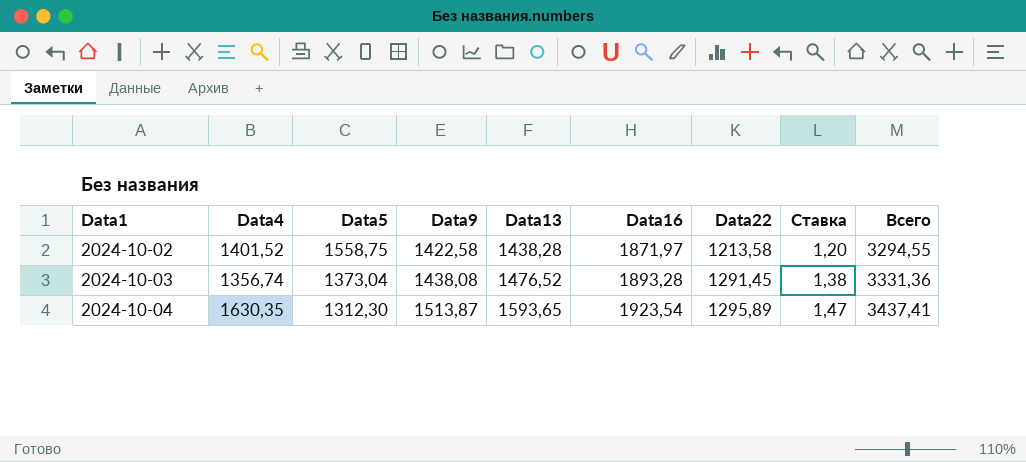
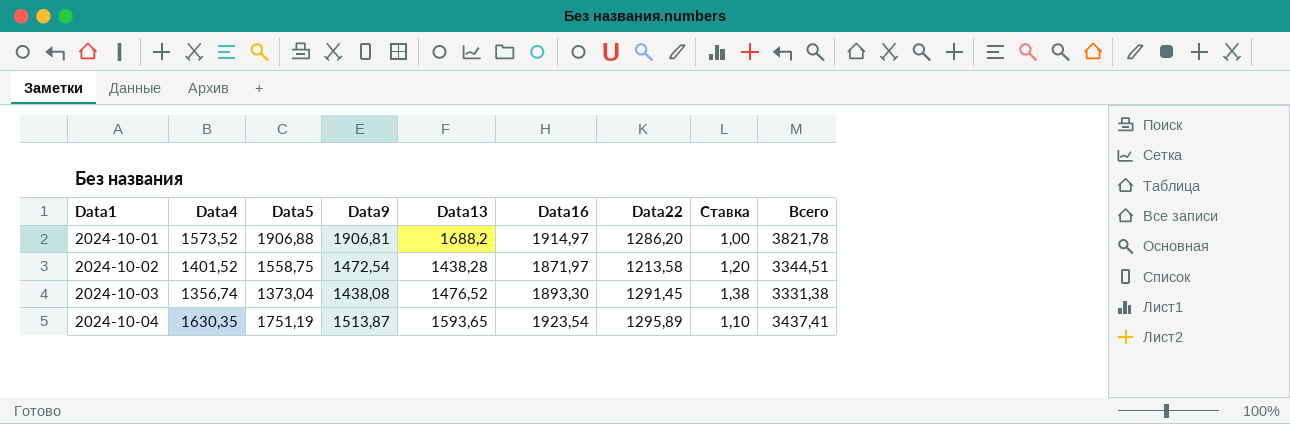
row 2024-10-01: none -> 1573,52 | 1906,88 | 1906,81 | 1688,2 | 1914,97 | 1286,20 | 1,00 | 3821,78
2024-10-02 | Data9: 1422,58 -> 1472,54
2024-10-02 | Всего: 3294,55 -> 3344,51
2024-10-03 | Data16: 1893,28 -> 1893,30
2024-10-03 | Всего: 3331,36 -> 3331,38
2024-10-04 | Data5: 1312,30 -> 1751,19
2024-10-04 | Ставка: 1,47 -> 1,10

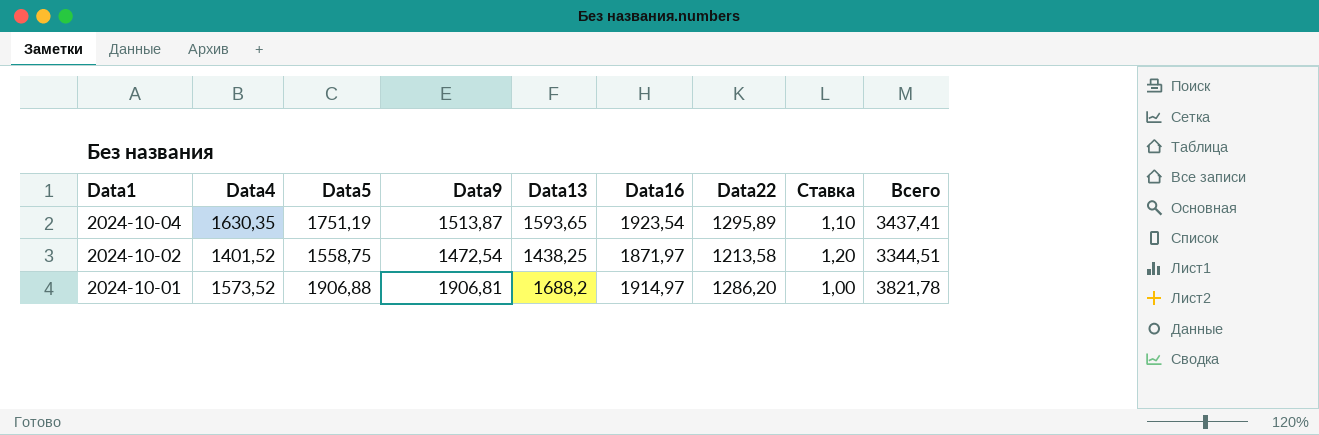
row order: Data1 ascending -> Data1 descending
row 2024-10-03: 1356,74 | 1373,04 | 1438,08 | 1476,52 | 1893,30 | 1291,45 | 1,38 | 3331,38 -> none
2024-10-02 | Data13: 1438,28 -> 1438,25

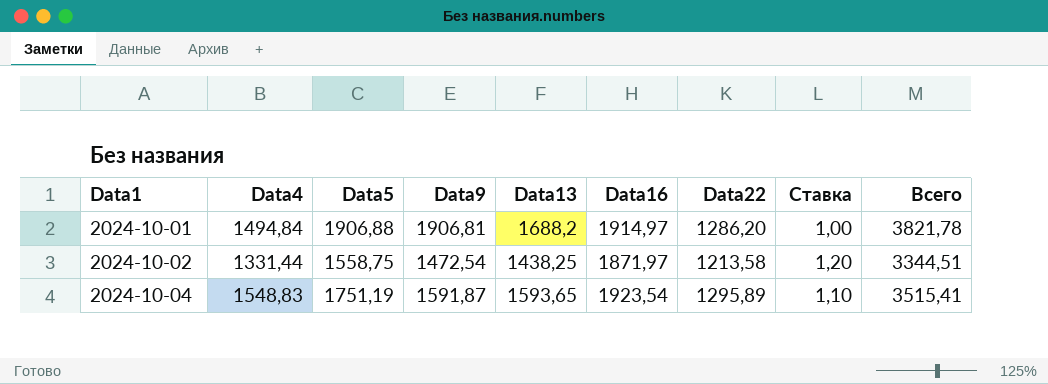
row order: Data1 descending -> Data1 ascending
2024-10-01 | Data4: 1573,52 -> 1494,84
2024-10-02 | Data4: 1401,52 -> 1331,44
2024-10-04 | Data4: 1630,35 -> 1548,83
2024-10-04 | Data9: 1513,87 -> 1591,87
2024-10-04 | Всего: 3437,41 -> 3515,41

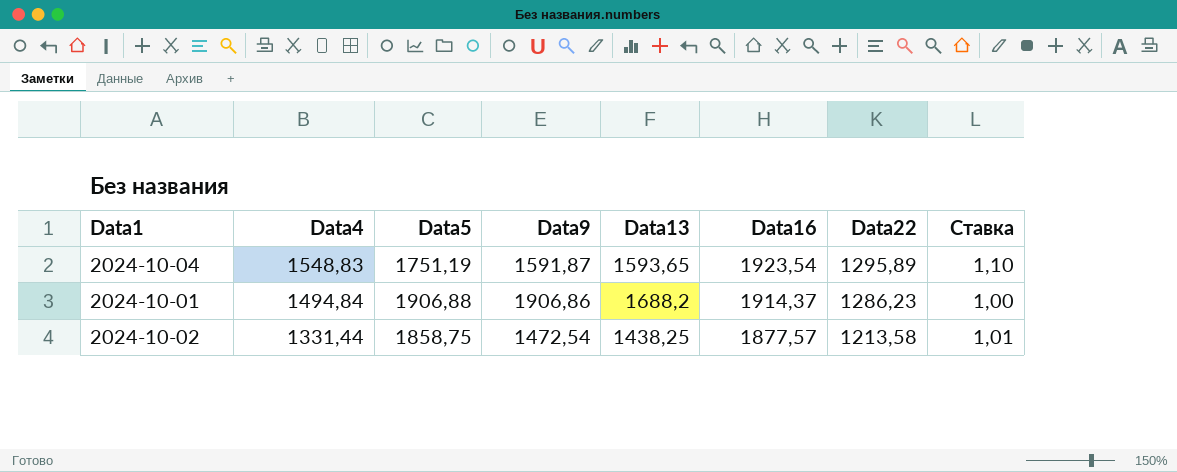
row order: Data1 ascending -> Data4 descending
column Всего | formula: [Data9] + [Data16] -> none
2024-10-01 | Data9: 1906,81 -> 1906,86
2024-10-01 | Data16: 1914,97 -> 1914,37
2024-10-01 | Data22: 1286,20 -> 1286,23
2024-10-02 | Data5: 1558,75 -> 1858,75
2024-10-02 | Data16: 1871,97 -> 1877,57
2024-10-02 | Ставка: 1,20 -> 1,01

